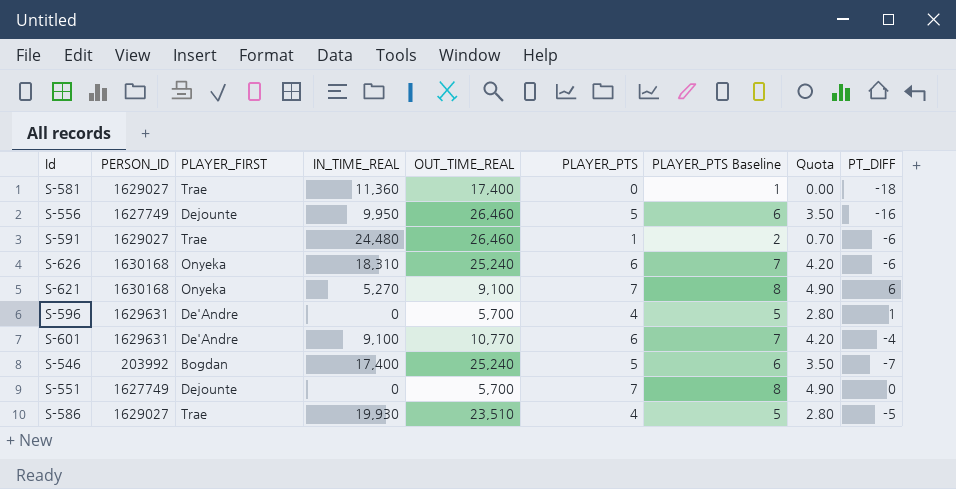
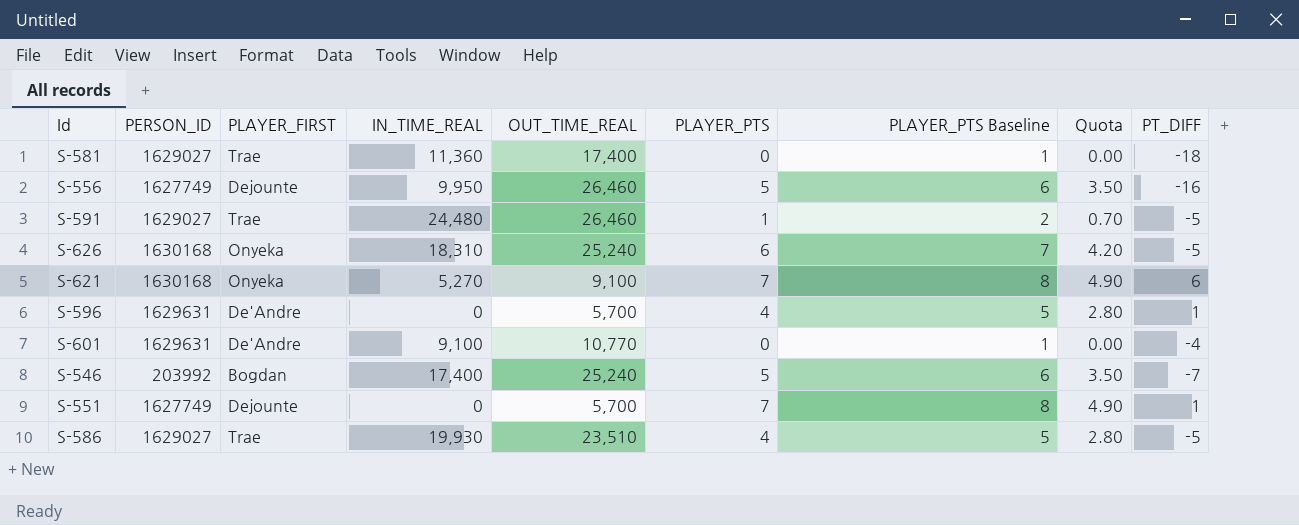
S-591 | PT_DIFF: -6 -> -5
S-626 | PT_DIFF: -6 -> -5
S-601 | PLAYER_PTS: 6 -> 0
S-601 | PLAYER_PTS Baseline: 7 -> 1
S-601 | Quota: 4.20 -> 0.00
S-551 | PT_DIFF: 0 -> 1

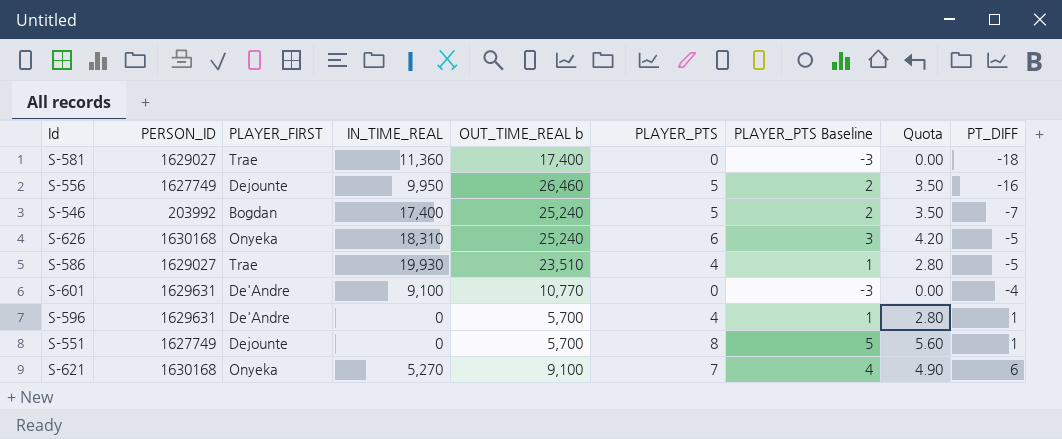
row order: none -> PT_DIFF ascending
column name: OUT_TIME_REAL -> OUT_TIME_REAL b
column PLAYER_PTS Baseline | formula: [PLAYER_PTS] + 1 -> [PLAYER_PTS] - 3
row S-591: 1629027 | Trae | 24,480 | 26,460 | 1 | 2 | 0.70 | -5 -> none
S-551 | PLAYER_PTS: 7 -> 8
S-551 | Quota: 4.90 -> 5.60

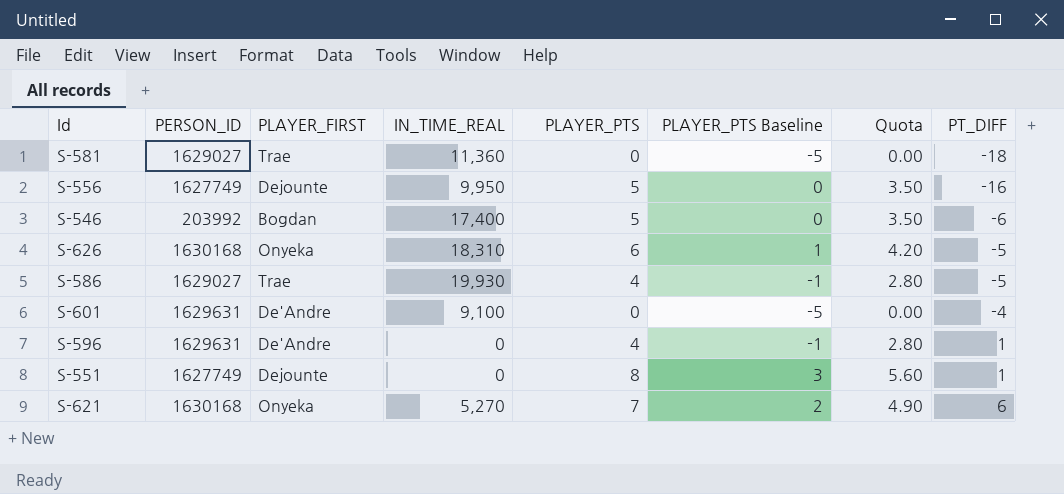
column OUT_TIME_REAL b | position: 5 -> none
column PLAYER_PTS Baseline | formula: [PLAYER_PTS] - 3 -> [PLAYER_PTS] - 5
S-546 | PT_DIFF: -7 -> -6

